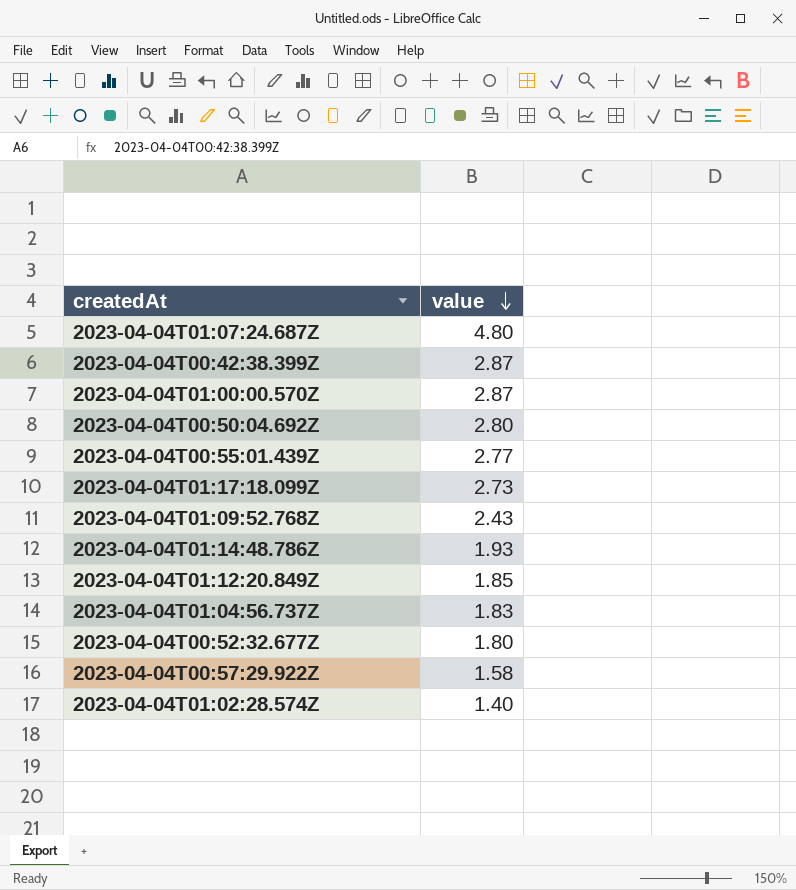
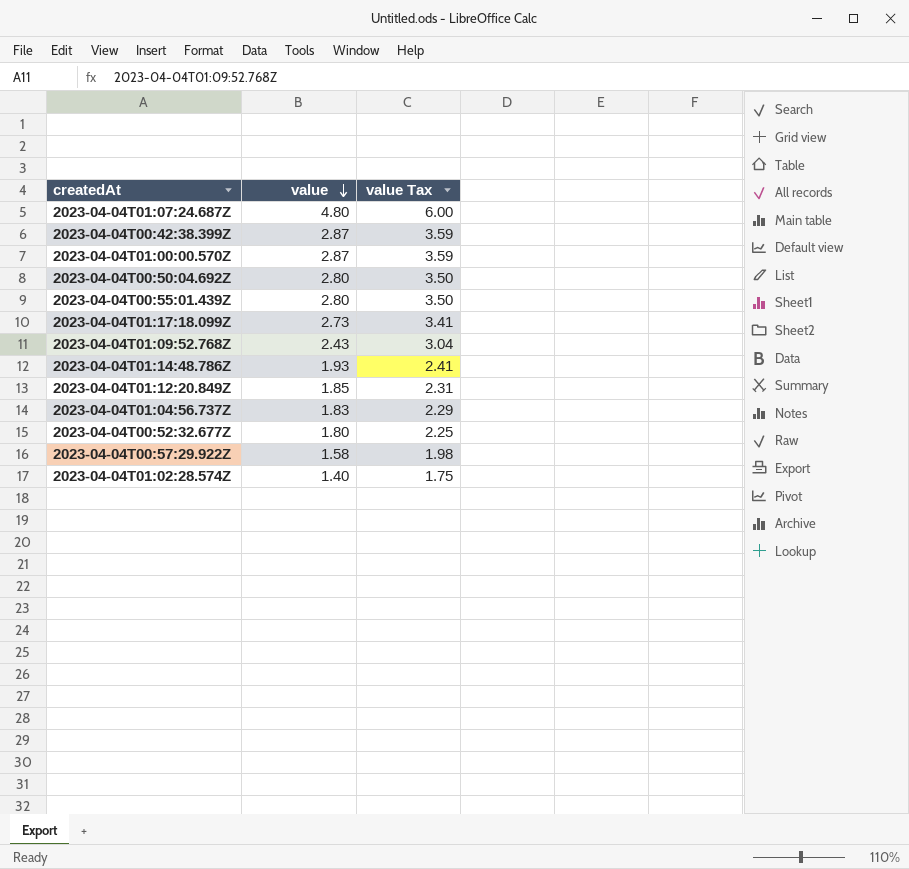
column value Tax | formula: none -> [value] * 1.25
2023-04-04T00:55:01.439Z | value: 2.77 -> 2.80

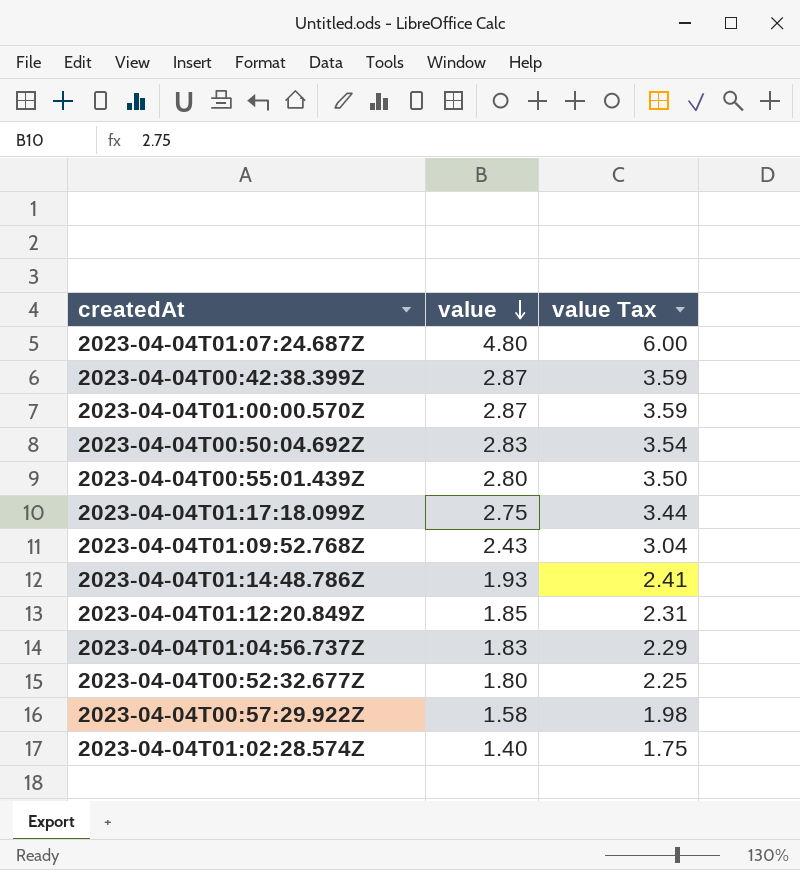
2023-04-04T00:50:04.692Z | value: 2.80 -> 2.83
2023-04-04T00:50:04.692Z | value Tax: 3.50 -> 3.54
2023-04-04T01:17:18.099Z | value: 2.73 -> 2.75
2023-04-04T01:17:18.099Z | value Tax: 3.41 -> 3.44

